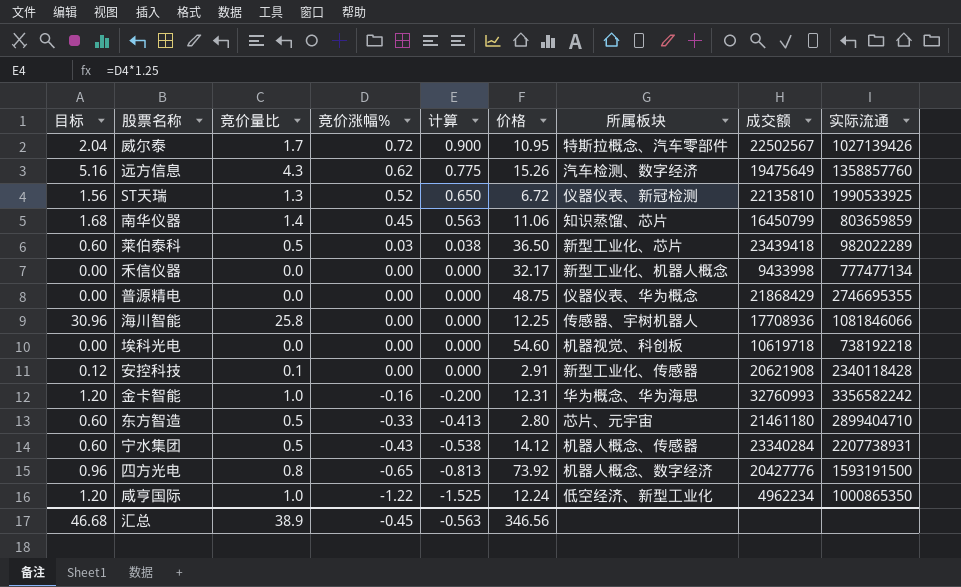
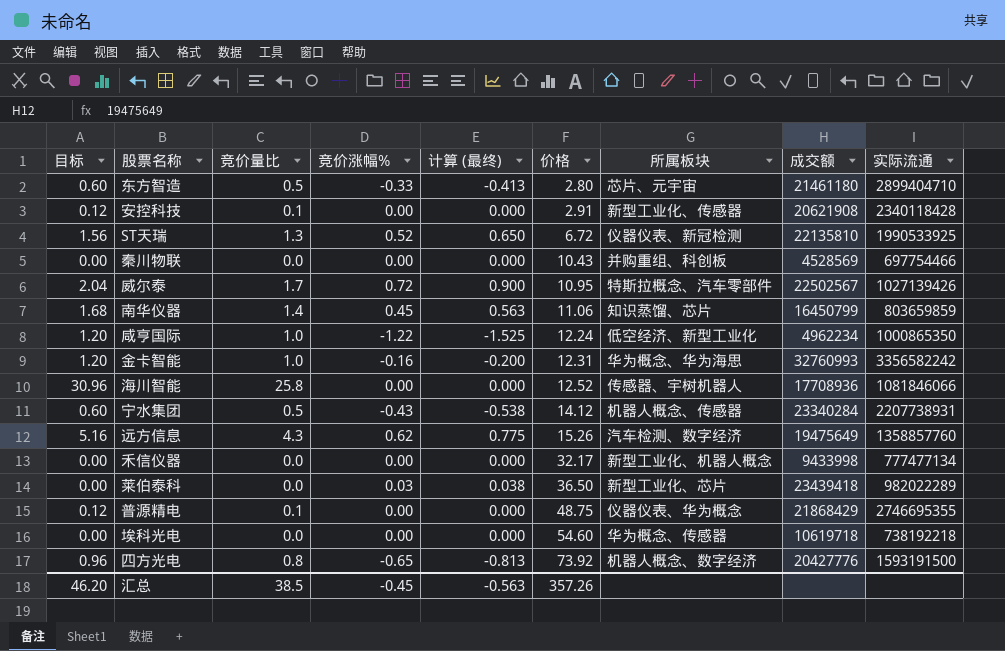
row order: 竞价涨幅% descending -> 价格 ascending
column name: 计算 -> 计算 (最终)
row 秦川物联: none -> 0.00 | 0.0 | 0.00 | 0.000 | 10.43 | 并购重组、科创板 | 4528569 | 697754466
海川智能 | 价格: 12.25 -> 12.52
莱伯泰科 | 目标: 0.60 -> 0.00
莱伯泰科 | 竞价量比: 0.5 -> 0.0
普源精电 | 目标: 0.00 -> 0.12
普源精电 | 竞价量比: 0.0 -> 0.1
埃科光电 | 所属板块: 机器视觉、科创板 -> 华为概念、传感器
汇总 | 目标: 46.68 -> 46.20
汇总 | 竞价量比: 38.9 -> 38.5
汇总 | 价格: 346.56 -> 357.26

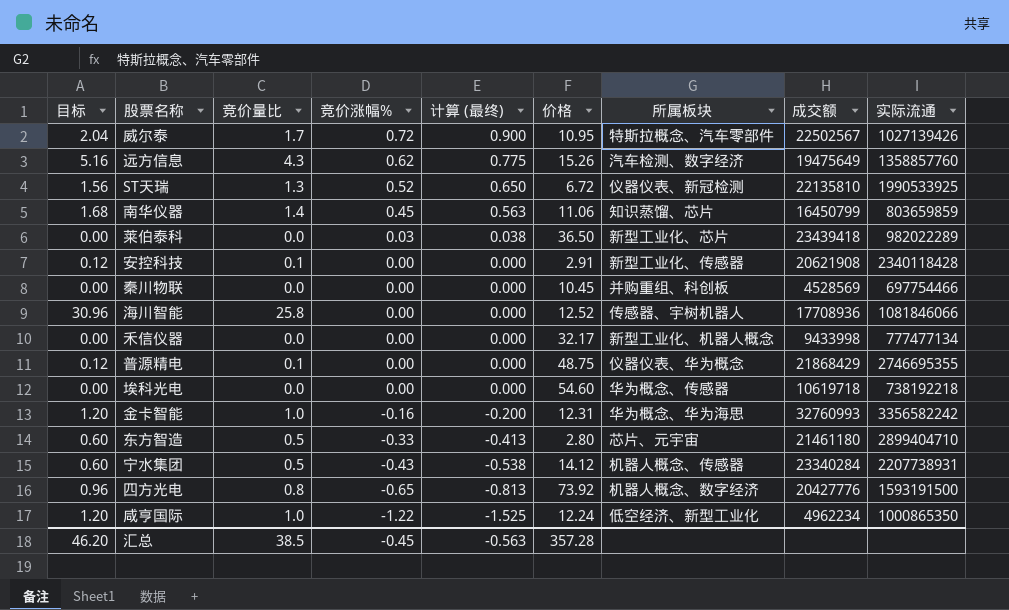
row order: 价格 ascending -> 竞价涨幅% descending
秦川物联 | 价格: 10.43 -> 10.45
汇总 | 价格: 357.26 -> 357.28

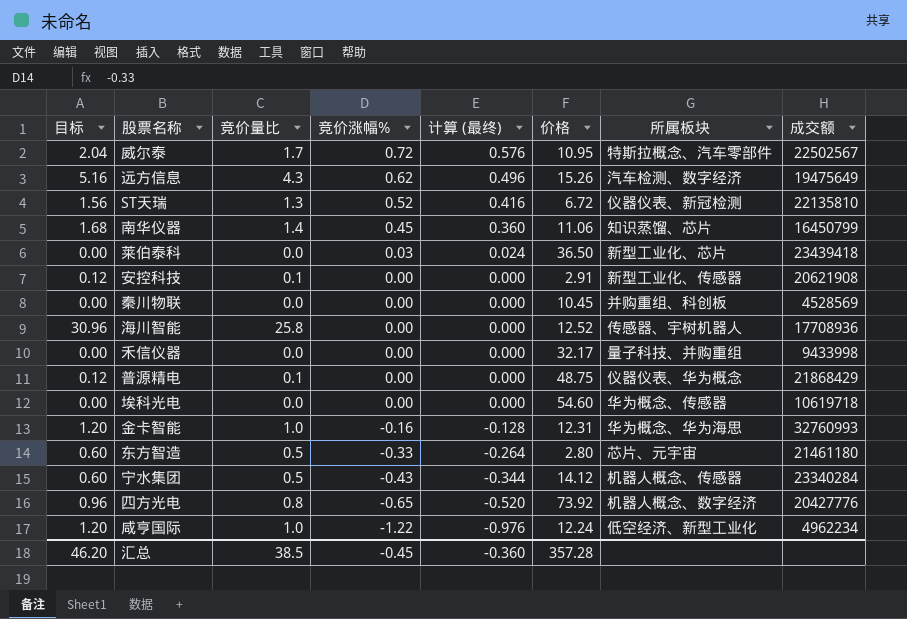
column 实际流通 | position: 9 -> none
column 计算 (最终) | formula: [竞价涨幅%] * 1.25 -> [竞价涨幅%] * 0.8
禾信仪器 | 所属板块: 新型工业化、机器人概念 -> 量子科技、并购重组
汇总 | 计算 (最终): -0.563 -> -0.360

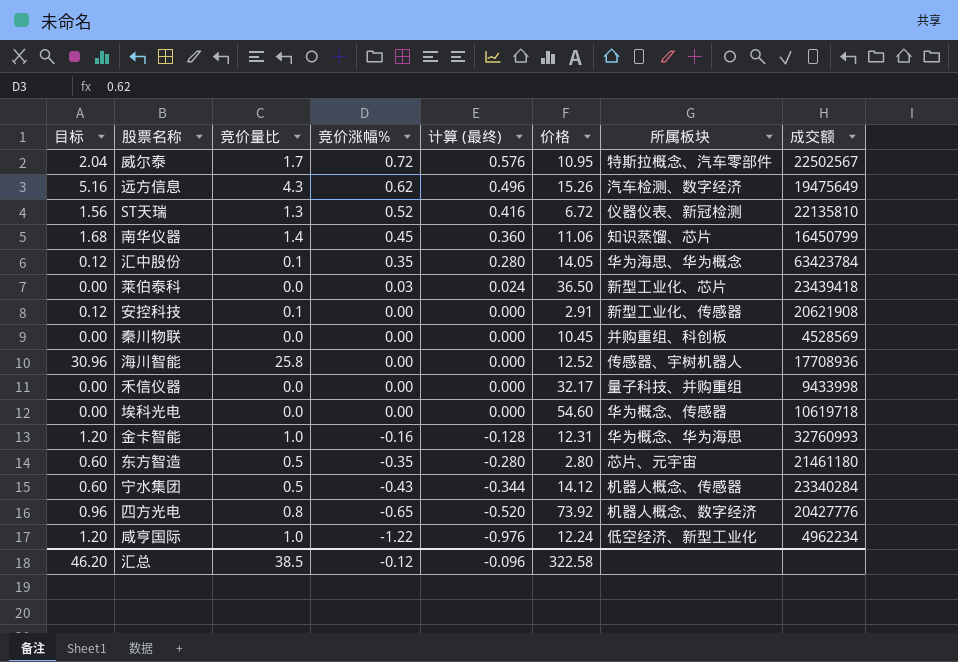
row 普源精电: 0.12 | 0.1 | 0.00 | 0.000 | 48.75 | 仪器仪表、华为概念 | 21868429 -> none
row 汇中股份: none -> 0.12 | 0.1 | 0.35 | 0.280 | 14.05 | 华为海思、华为概念 | 63423784
东方智造 | 竞价涨幅%: -0.33 -> -0.35
东方智造 | 计算 (最终): -0.264 -> -0.280
汇总 | 竞价涨幅%: -0.45 -> -0.12
汇总 | 计算 (最终): -0.360 -> -0.096
汇总 | 价格: 357.28 -> 322.58

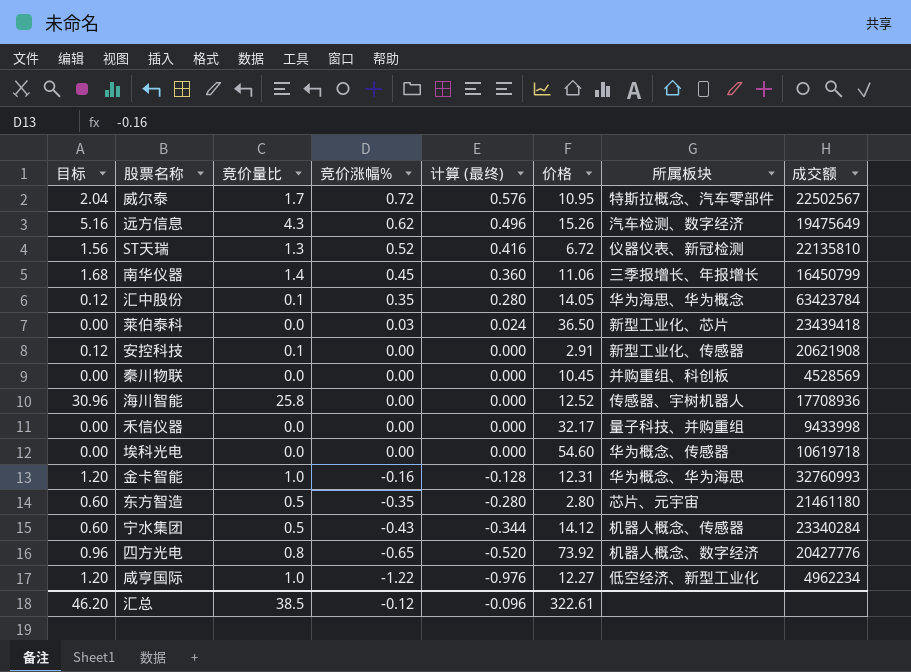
南华仪器 | 所属板块: 知识蒸馏、芯片 -> 三季报增长、年报增长
咸亨国际 | 价格: 12.24 -> 12.27
汇总 | 价格: 322.58 -> 322.61

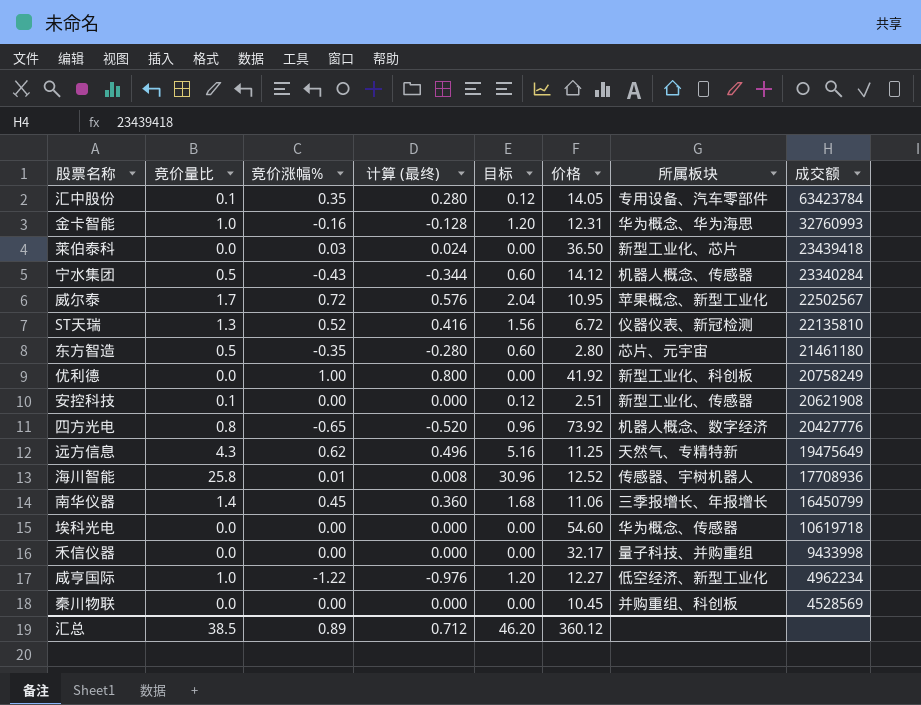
row order: 竞价涨幅% descending -> 成交额 descending
column 目标 | position: 1 -> 5
汇中股份 | 所属板块: 华为海思、华为概念 -> 专用设备、汽车零部件
威尔泰 | 所属板块: 特斯拉概念、汽车零部件 -> 苹果概念、新型工业化
row 优利德: none -> 0.0 | 1.00 | 0.800 | 0.00 | 41.92 | 新型工业化、科创板 | 20758249
安控科技 | 价格: 2.91 -> 2.51
远方信息 | 价格: 15.26 -> 11.25
远方信息 | 所属板块: 汽车检测、数字经济 -> 天然气、专精特新
海川智能 | 竞价涨幅%: 0.00 -> 0.01
海川智能 | 计算 (最终): 0.000 -> 0.008
汇总 | 竞价涨幅%: -0.12 -> 0.89
汇总 | 计算 (最终): -0.096 -> 0.712
汇总 | 价格: 322.61 -> 360.12

